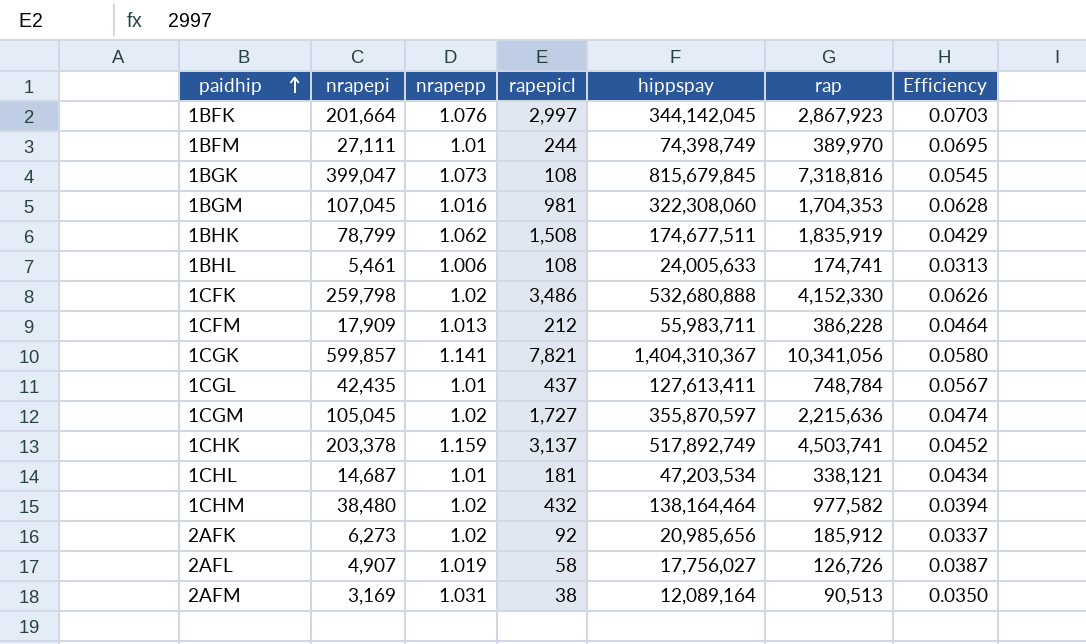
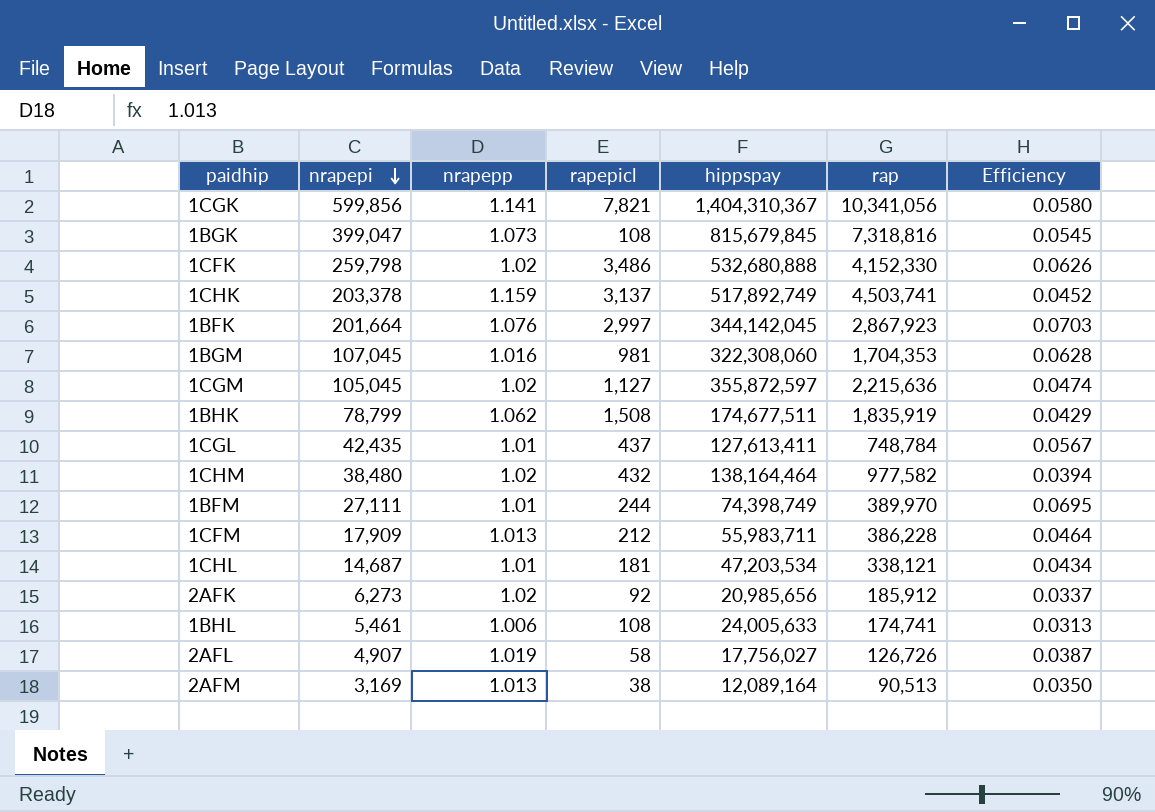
row order: paidhip ascending -> nrapepi descending
1CGK | nrapepi: 599,857 -> 599,856
1CGM | rapepicl: 1,727 -> 1,127
1CGM | hippspay: 355,870,597 -> 355,872,597
2AFM | nrapepp: 1.031 -> 1.013

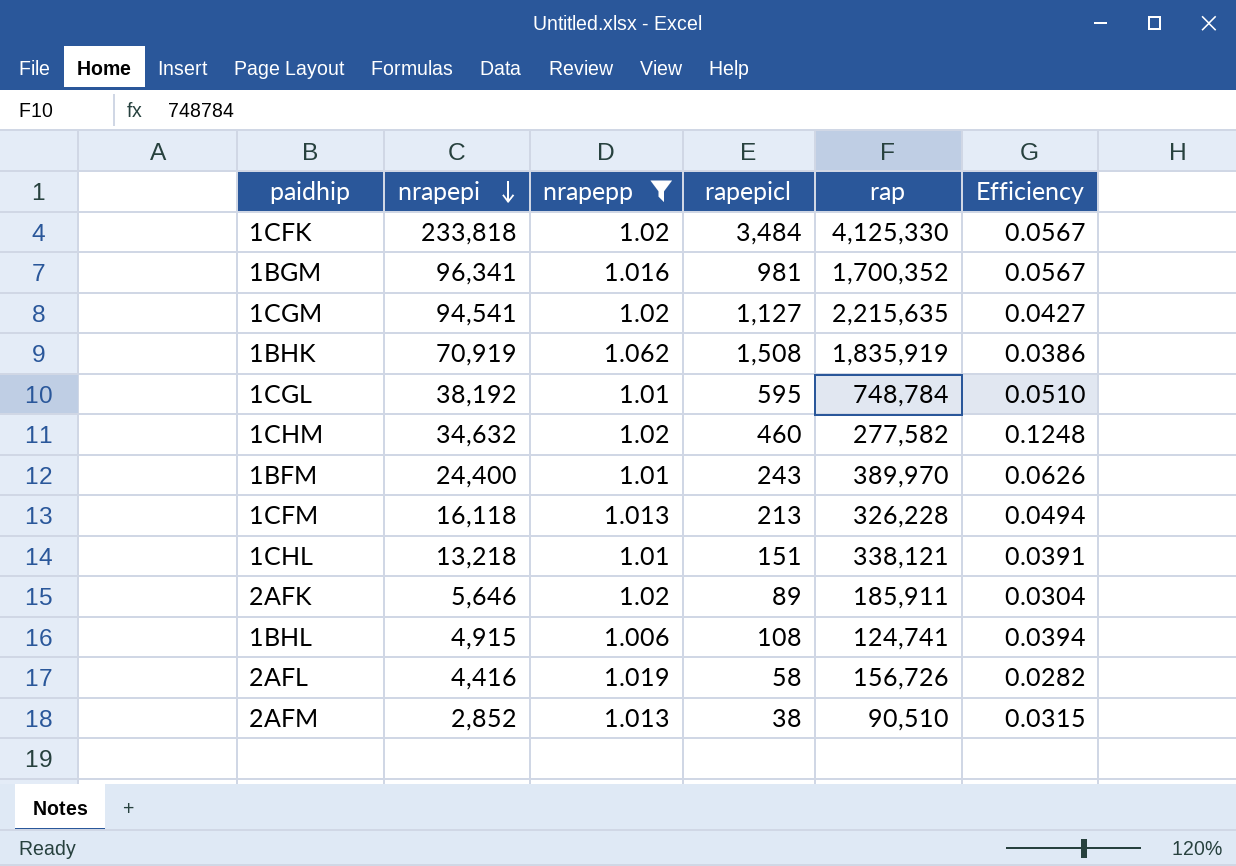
filter: none -> nrapepp <= 1.062
column hippspay | position: 5 -> none
1CFK | nrapepi: 259,798 -> 233,818
1CFK | rapepicl: 3,486 -> 3,484
1CFK | rap: 4,152,330 -> 4,125,330
1CFK | Efficiency: 0.0626 -> 0.0567
1BGM | nrapepi: 107,045 -> 96,341
1BGM | rap: 1,704,353 -> 1,700,352
1BGM | Efficiency: 0.0628 -> 0.0567
1CGM | nrapepi: 105,045 -> 94,541
1CGM | rap: 2,215,636 -> 2,215,635
1CGM | Efficiency: 0.0474 -> 0.0427
1BHK | nrapepi: 78,799 -> 70,919
1BHK | Efficiency: 0.0429 -> 0.0386
1CGL | nrapepi: 42,435 -> 38,192
1CGL | rapepicl: 437 -> 595
1CGL | Efficiency: 0.0567 -> 0.0510
1CHM | nrapepi: 38,480 -> 34,632
1CHM | rapepicl: 432 -> 460
1CHM | rap: 977,582 -> 277,582
1CHM | Efficiency: 0.0394 -> 0.1248
1BFM | nrapepi: 27,111 -> 24,400
1BFM | rapepicl: 244 -> 243
1BFM | Efficiency: 0.0695 -> 0.0626
1CFM | nrapepi: 17,909 -> 16,118
1CFM | rapepicl: 212 -> 213
1CFM | rap: 386,228 -> 326,228
1CFM | Efficiency: 0.0464 -> 0.0494
1CHL | nrapepi: 14,687 -> 13,218
1CHL | rapepicl: 181 -> 151
1CHL | Efficiency: 0.0434 -> 0.0391
2AFK | nrapepi: 6,273 -> 5,646
2AFK | rapepicl: 92 -> 89
2AFK | rap: 185,912 -> 185,911
2AFK | Efficiency: 0.0337 -> 0.0304
1BHL | nrapepi: 5,461 -> 4,915
1BHL | rap: 174,741 -> 124,741
1BHL | Efficiency: 0.0313 -> 0.0394
2AFL | nrapepi: 4,907 -> 4,416
2AFL | rap: 126,726 -> 156,726
2AFL | Efficiency: 0.0387 -> 0.0282
2AFM | nrapepi: 3,169 -> 2,852
2AFM | rap: 90,513 -> 90,510
2AFM | Efficiency: 0.0350 -> 0.0315

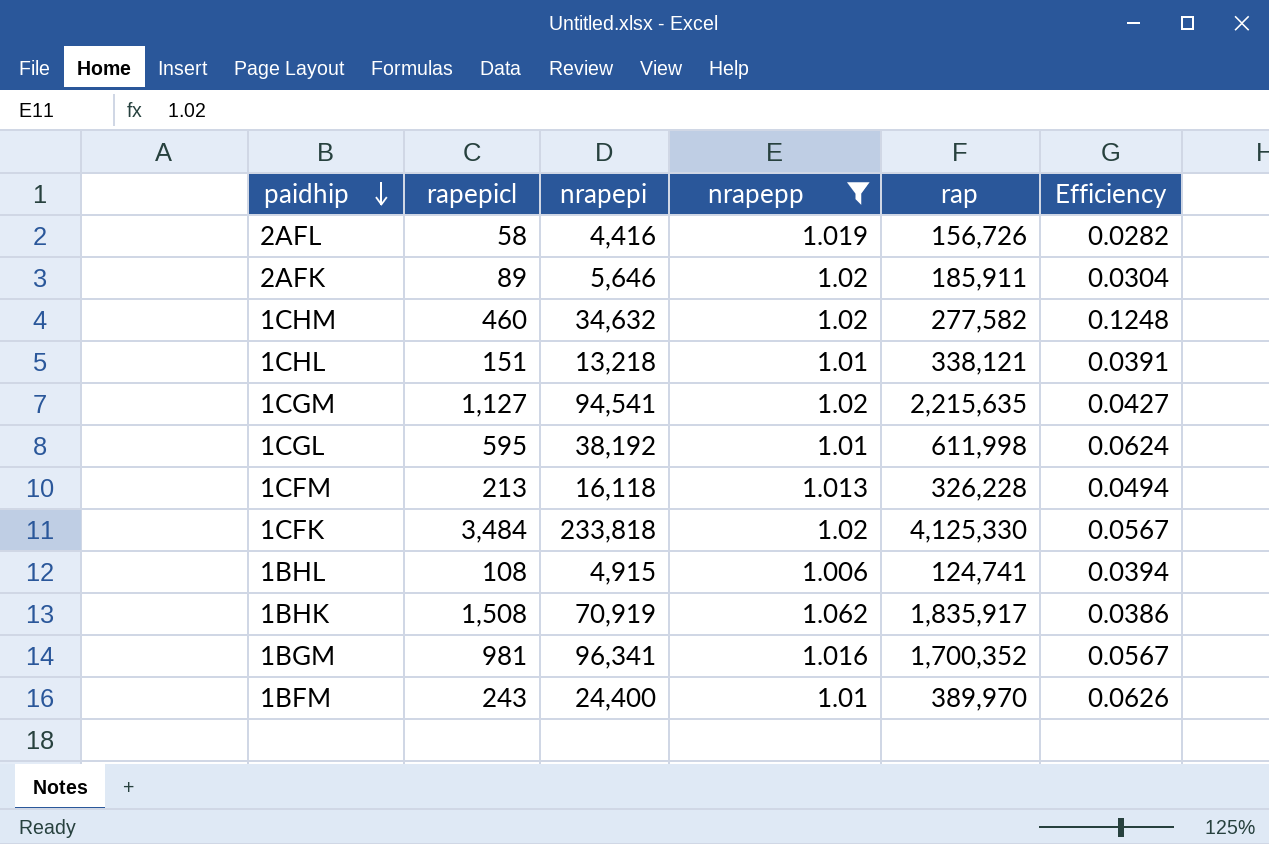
row order: nrapepi descending -> paidhip descending
column rapepicl | position: 4 -> 2
row 2AFM: 2,852 | 1.013 | 38 | 90,510 | 0.0315 -> none
1CGL | rap: 748,784 -> 611,998
1CGL | Efficiency: 0.0510 -> 0.0624
1BHK | rap: 1,835,919 -> 1,835,917

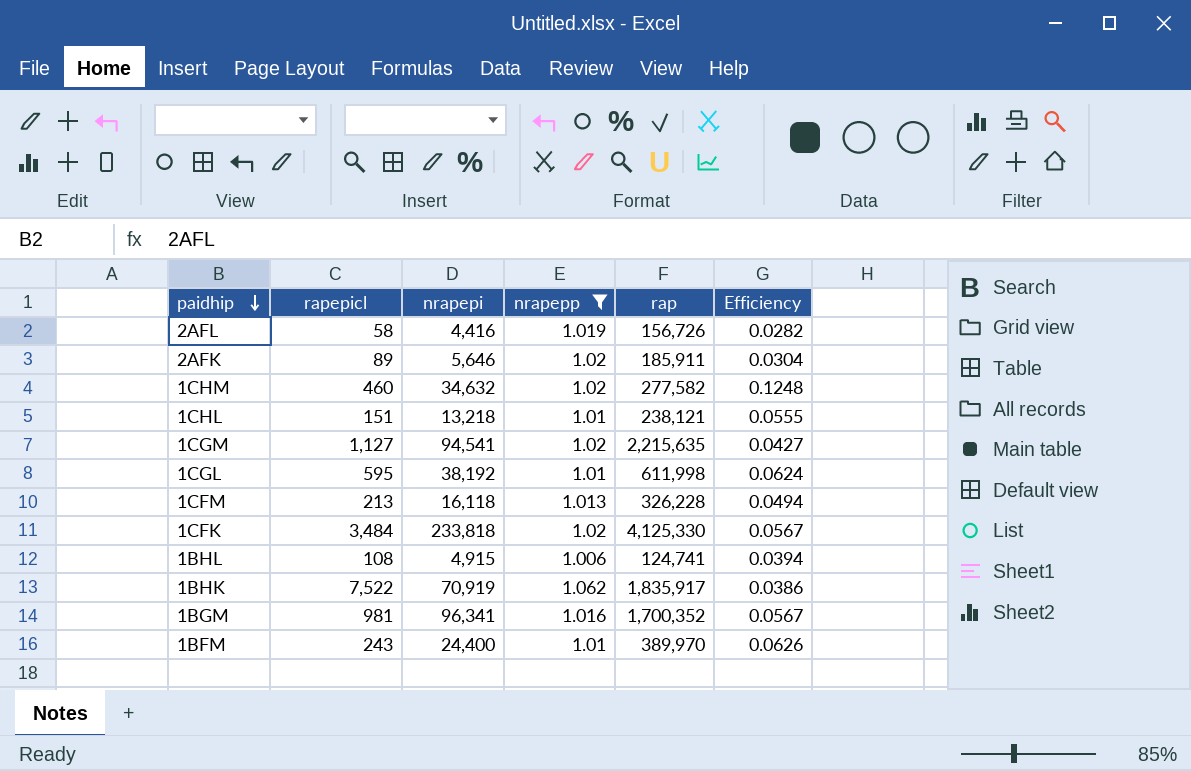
1CHL | rap: 338,121 -> 238,121
1CHL | Efficiency: 0.0391 -> 0.0555
1BHK | rapepicl: 1,508 -> 7,522

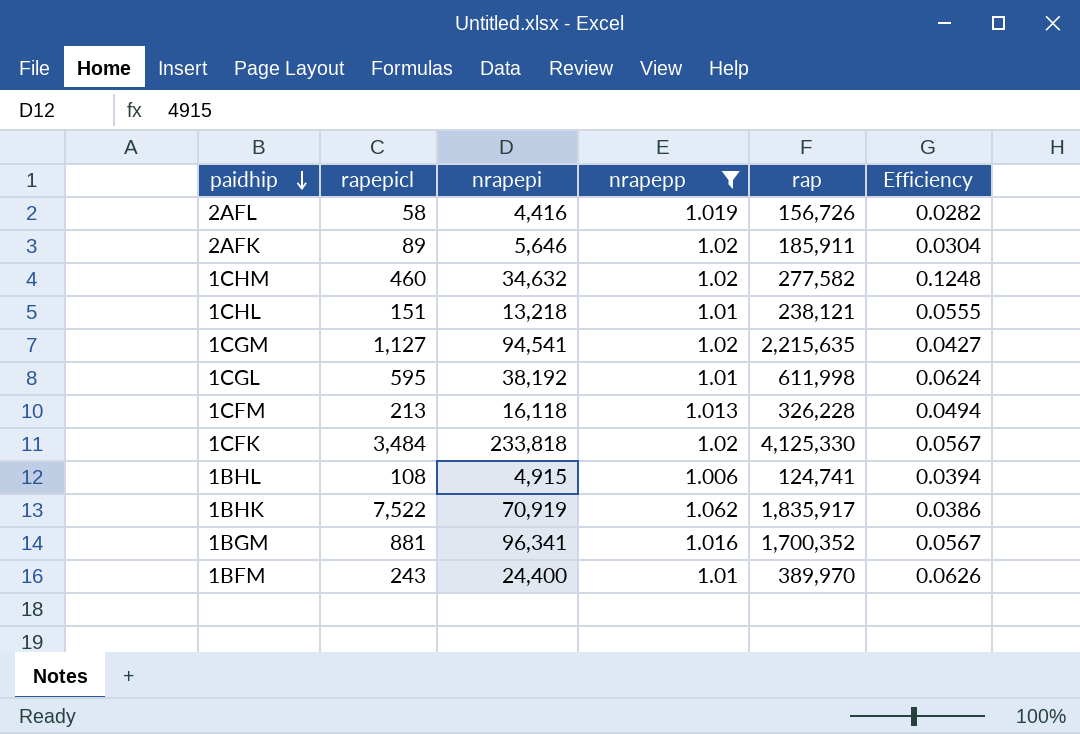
1BGM | rapepicl: 981 -> 881

